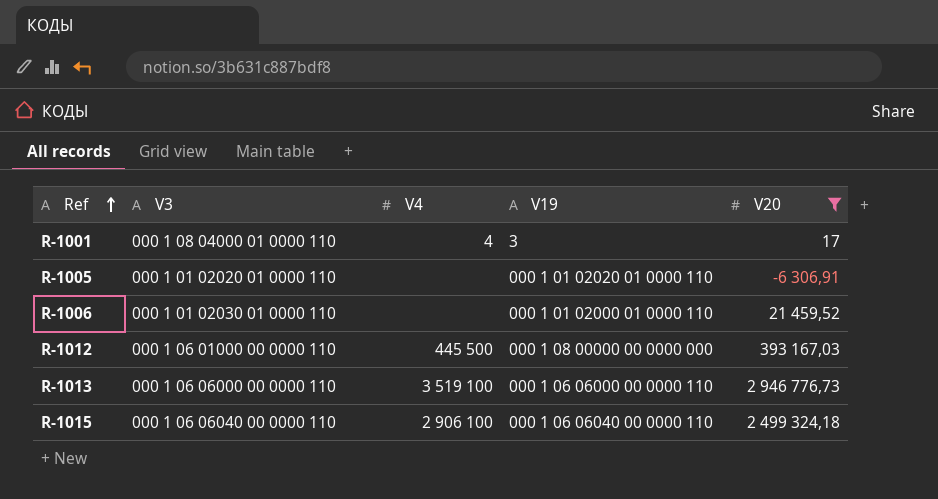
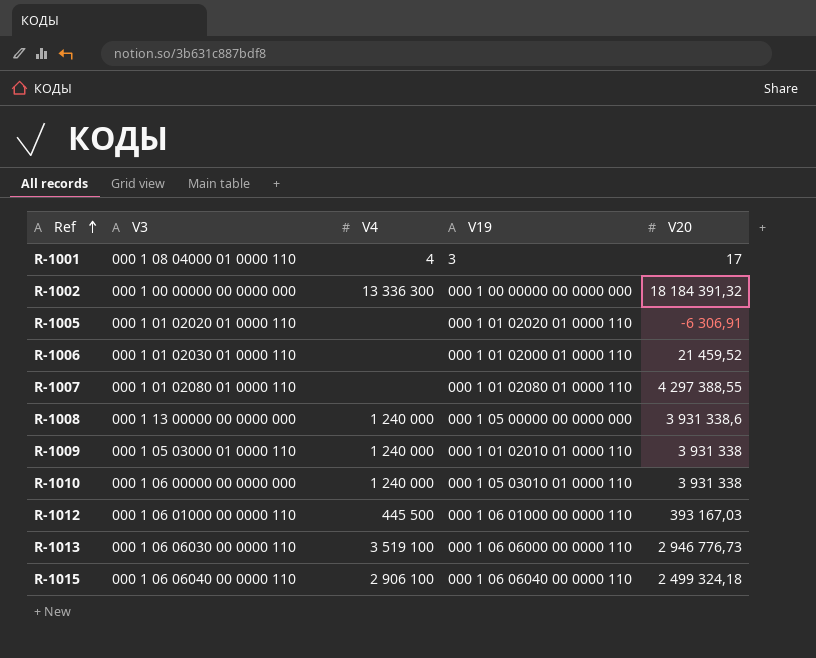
filter: V20 <= 2 946 776,73 -> none
R-1012 | V19: 000 1 08 00000 00 0000 000 -> 000 1 06 01000 00 0000 110
R-1013 | V3: 000 1 06 06000 00 0000 110 -> 000 1 06 06030 00 0000 110

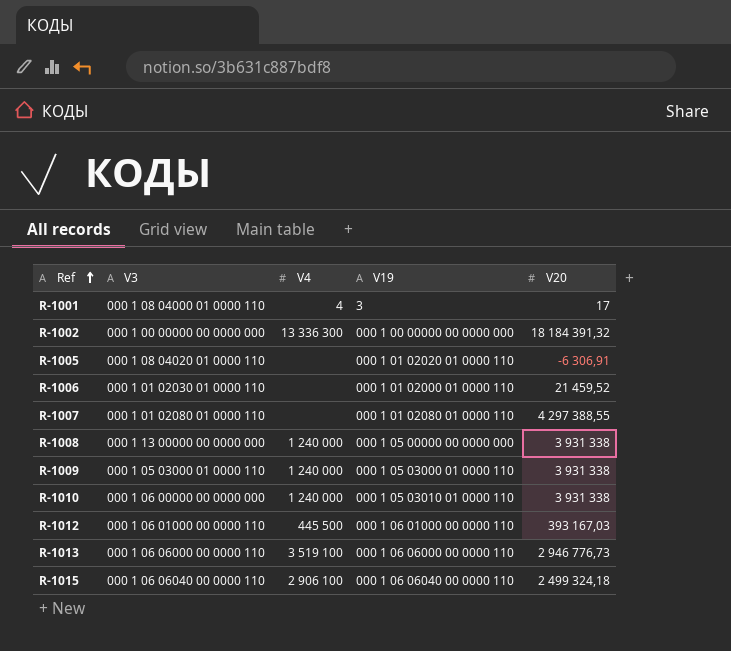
R-1005 | V3: 000 1 01 02020 01 0000 110 -> 000 1 08 04020 01 0000 110
R-1008 | V20: 3 931 338,6 -> 3 931 338
R-1009 | V19: 000 1 01 02010 01 0000 110 -> 000 1 05 03000 01 0000 110
R-1013 | V3: 000 1 06 06030 00 0000 110 -> 000 1 06 06000 00 0000 110

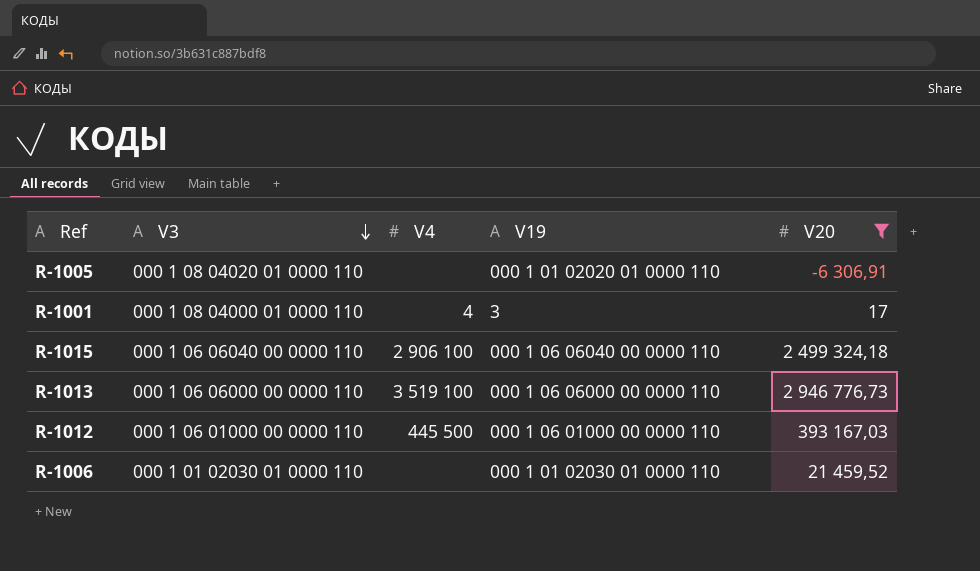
filter: none -> V20 <= 2 946 776,73
row order: Ref ascending -> V3 descending
R-1006 | V19: 000 1 01 02000 01 0000 110 -> 000 1 01 02030 01 0000 110

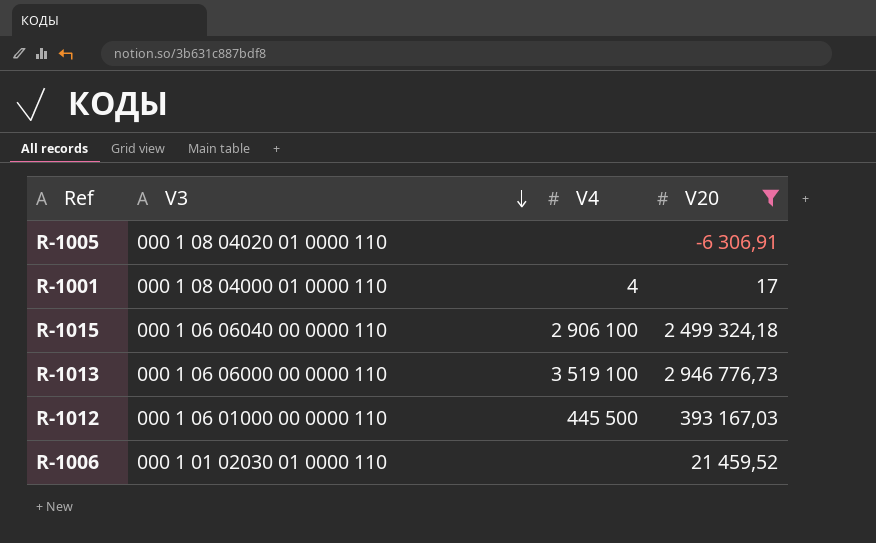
column V19 | position: 4 -> none

